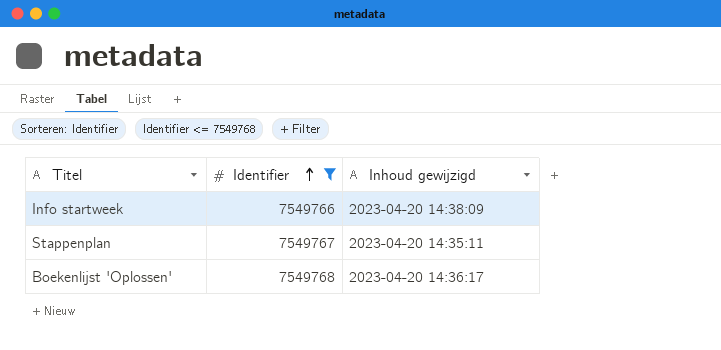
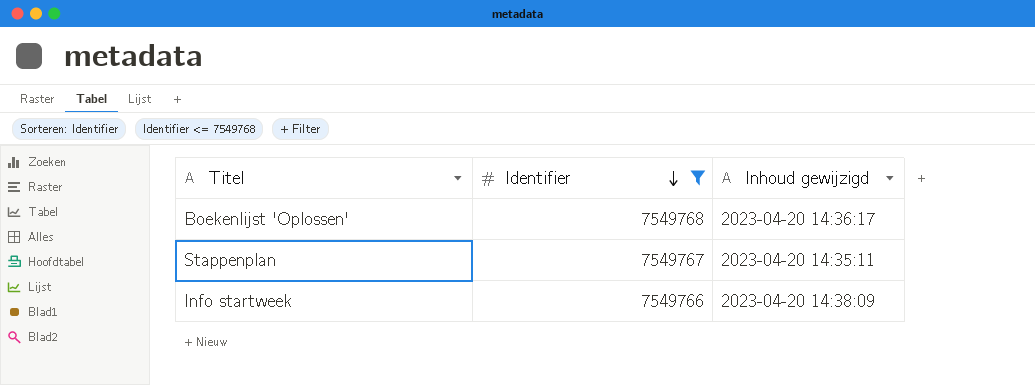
row order: Identifier ascending -> Identifier descending

